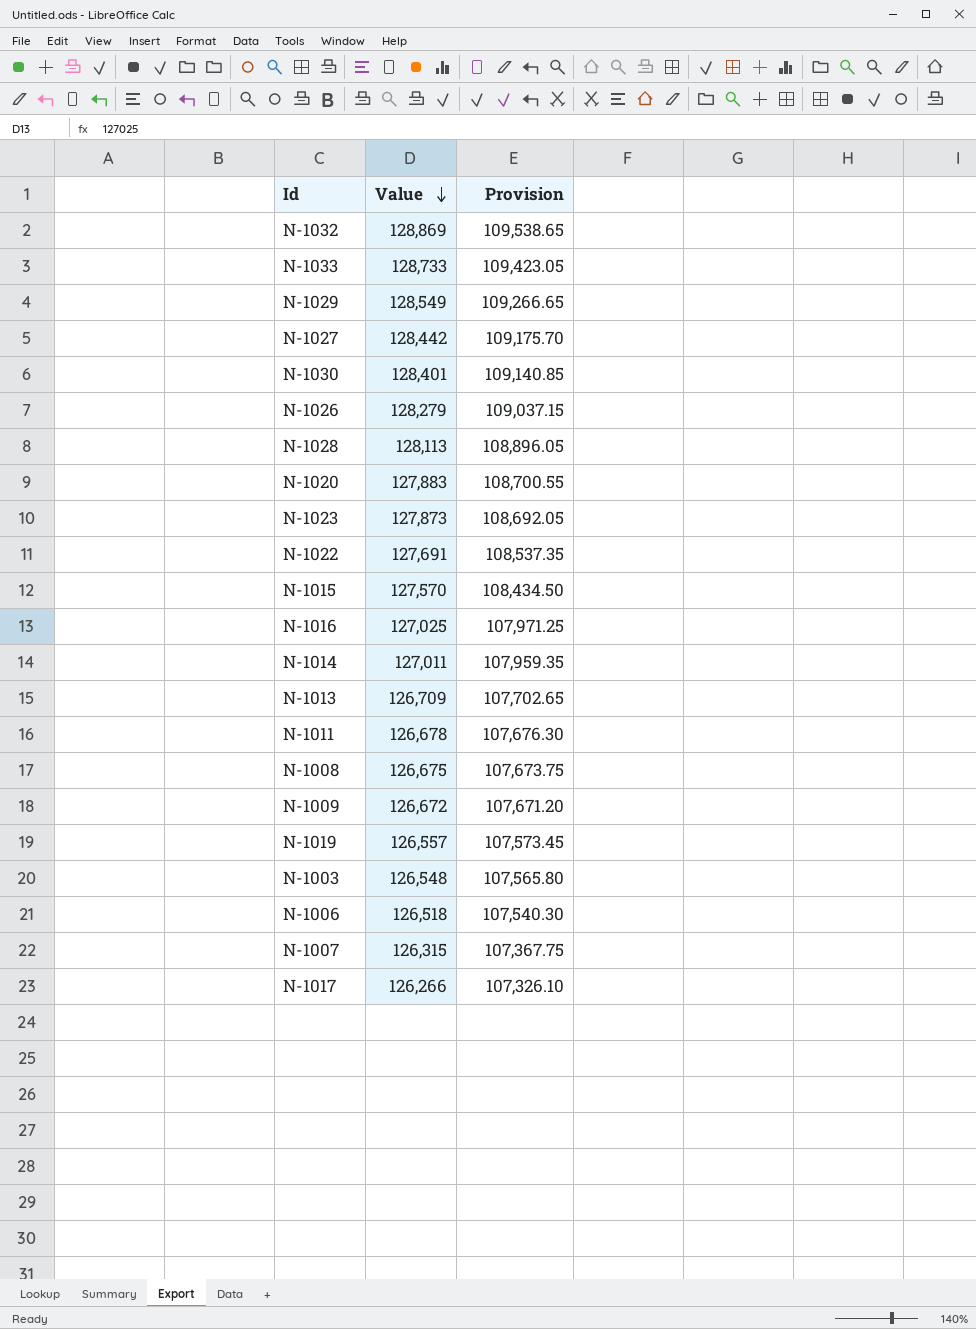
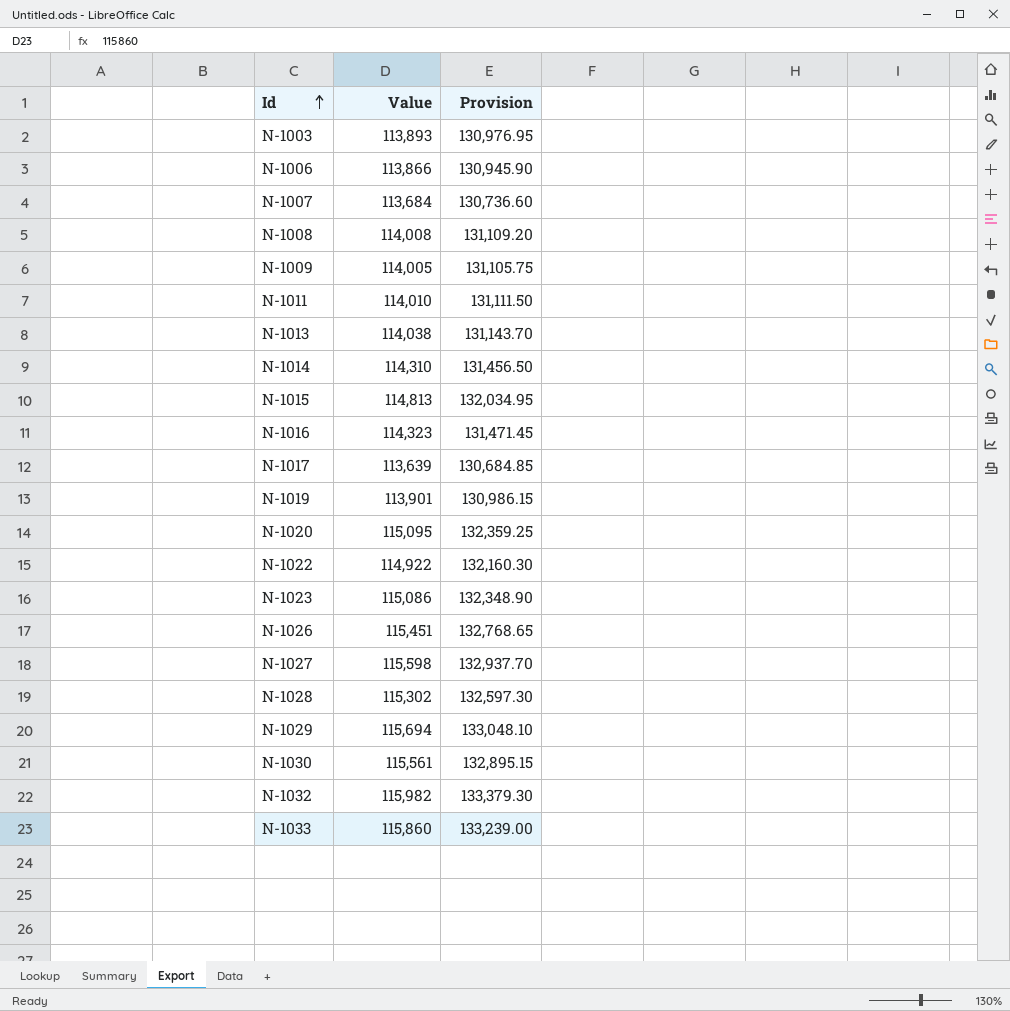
row order: Value descending -> Id ascending
column Provision | formula: [Value] * 0.85 -> [Value] * 1.15
N-1003 | Value: 126,548 -> 113,893
N-1006 | Value: 126,518 -> 113,866
N-1007 | Value: 126,315 -> 113,684
N-1008 | Value: 126,675 -> 114,008
N-1009 | Value: 126,672 -> 114,005
N-1011 | Value: 126,678 -> 114,010
N-1013 | Value: 126,709 -> 114,038
N-1014 | Value: 127,011 -> 114,310
N-1015 | Value: 127,570 -> 114,813
N-1016 | Value: 127,025 -> 114,323
N-1017 | Value: 126,266 -> 113,639
N-1019 | Value: 126,557 -> 113,901
N-1020 | Value: 127,883 -> 115,095
N-1022 | Value: 127,691 -> 114,922
N-1023 | Value: 127,873 -> 115,086
N-1026 | Value: 128,279 -> 115,451
N-1027 | Value: 128,442 -> 115,598
N-1028 | Value: 128,113 -> 115,302
N-1029 | Value: 128,549 -> 115,694
N-1030 | Value: 128,401 -> 115,561
N-1032 | Value: 128,869 -> 115,982
N-1033 | Value: 128,733 -> 115,860

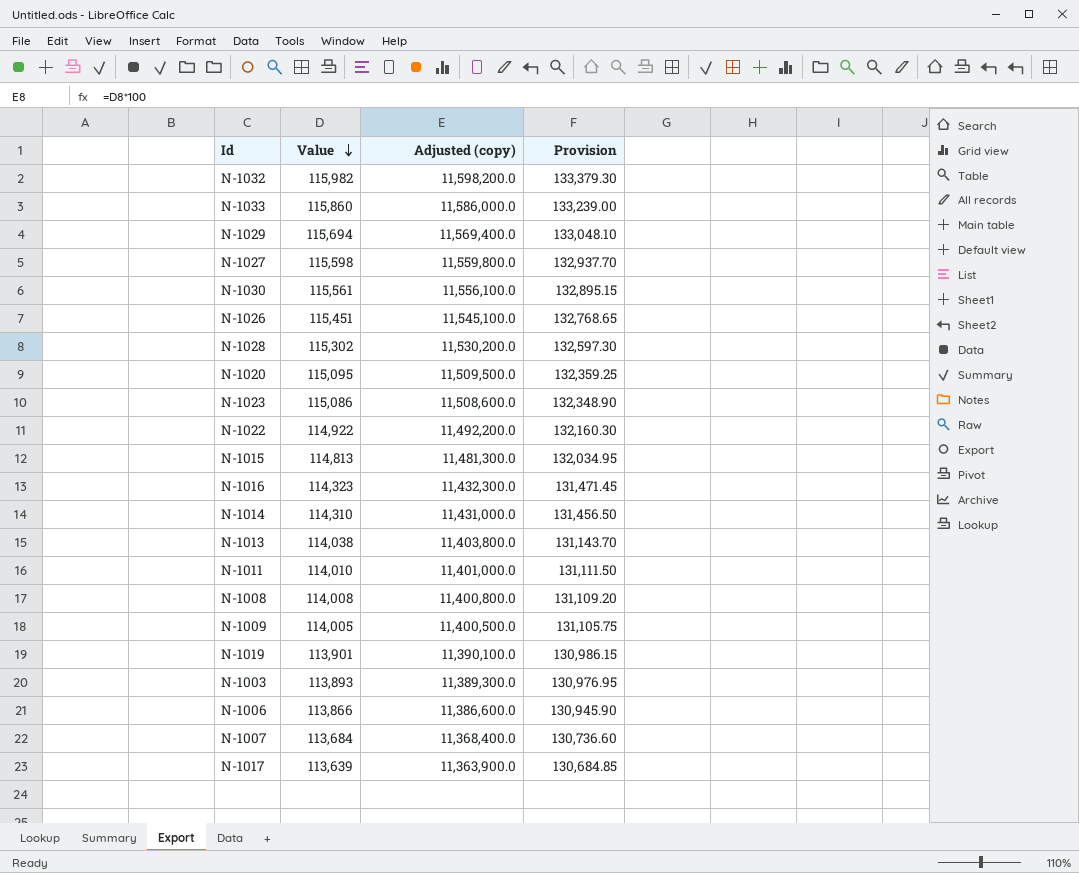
row order: Id ascending -> Value descending
column Adjusted (copy) | formula: none -> [Value] * 100

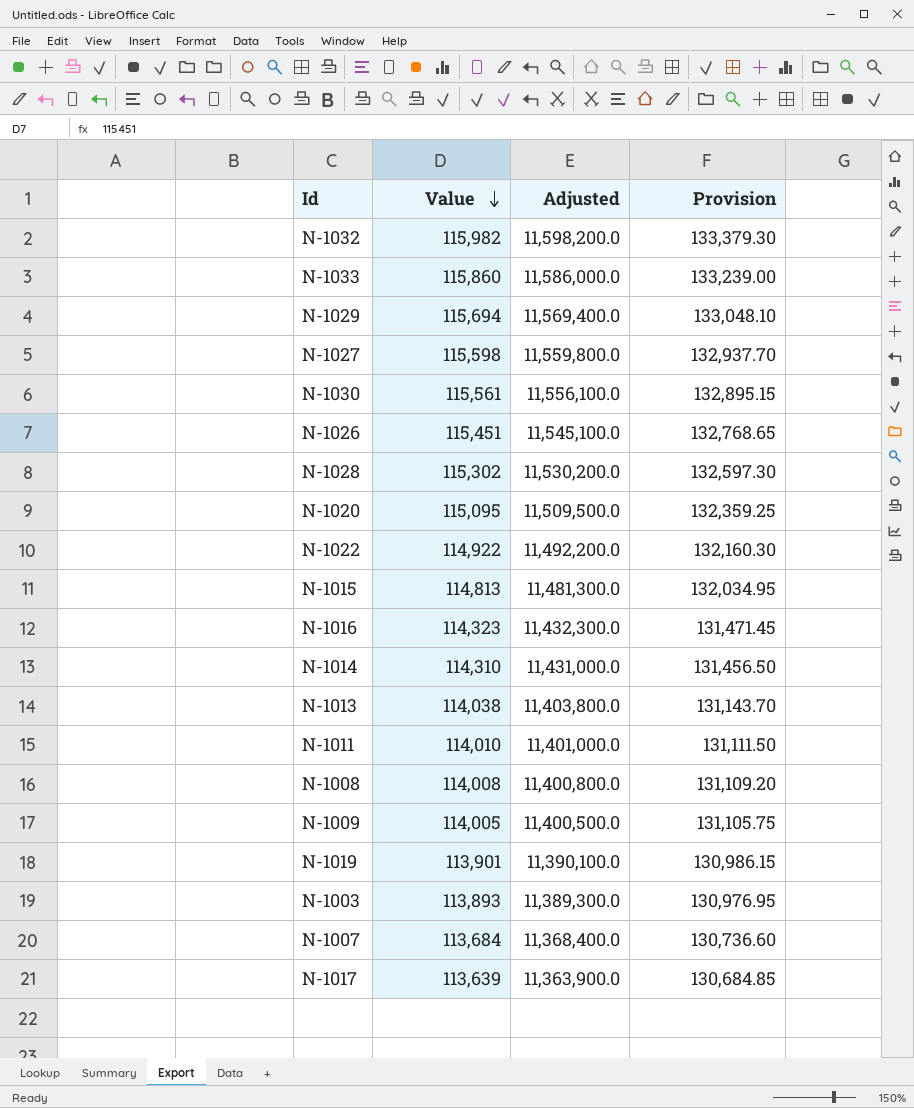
column name: Adjusted (copy) -> Adjusted
row N-1023: 115,086 | 11,508,600.0 | 132,348.90 -> none
row N-1006: 113,866 | 11,386,600.0 | 130,945.90 -> none

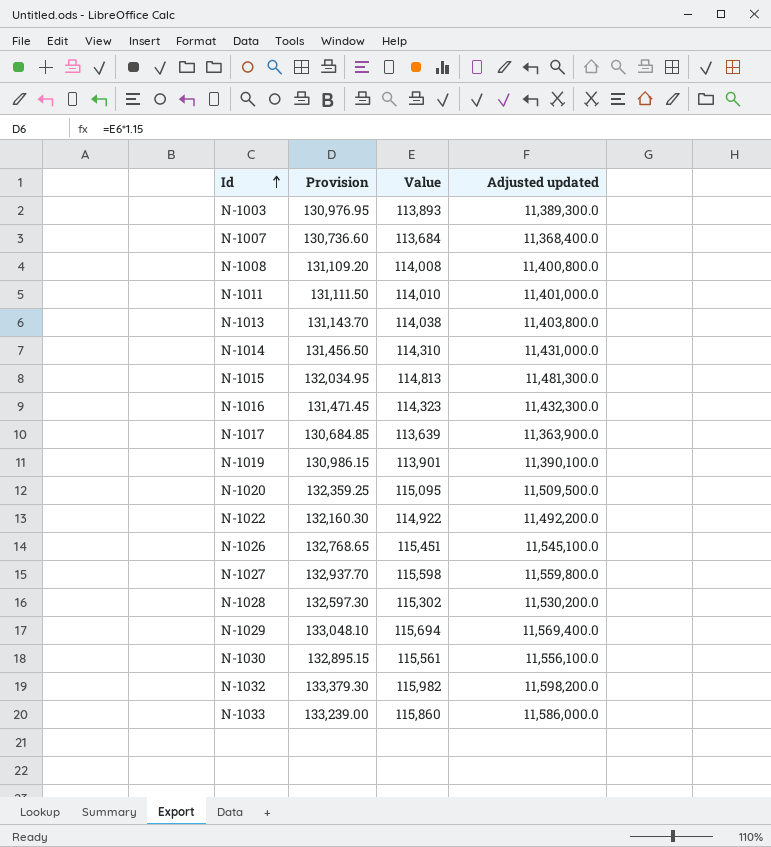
row order: Value descending -> Id ascending
column Provision | position: 4 -> 2
column name: Adjusted -> Adjusted updated
row N-1009: 114,005 | 11,400,500.0 | 131,105.75 -> none

